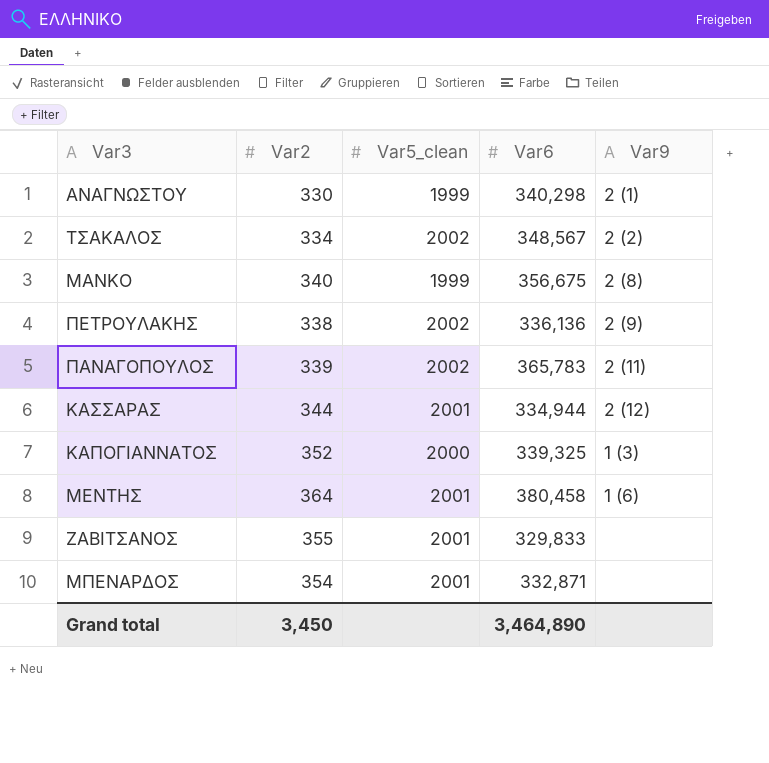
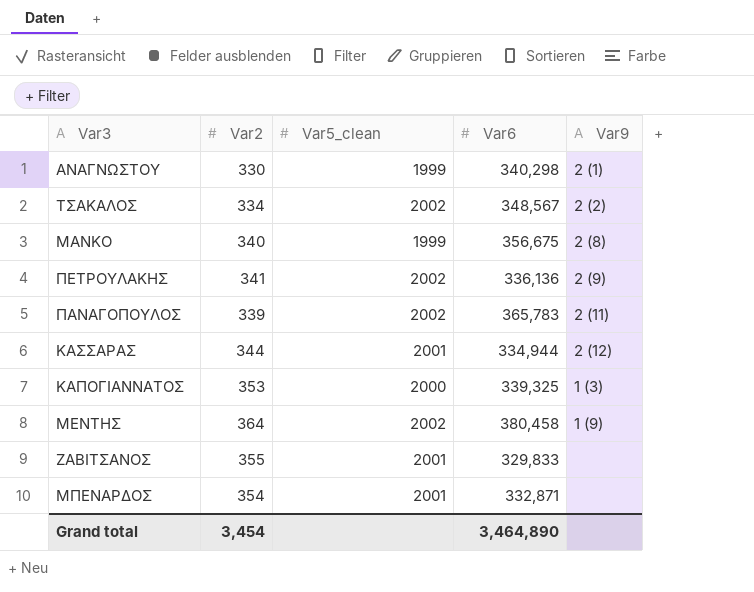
ΠΕΤΡΟΥΛΑΚΗΣ | Var2: 338 -> 341
ΚΑΠΟΓΙΑΝΝΑΤΟΣ | Var2: 352 -> 353
ΜΕΝΤΗΣ | Var5_clean: 2001 -> 2002
ΜΕΝΤΗΣ | Var9: 1 (6) -> 1 (9)
Grand total | Var2: 3,450 -> 3,454

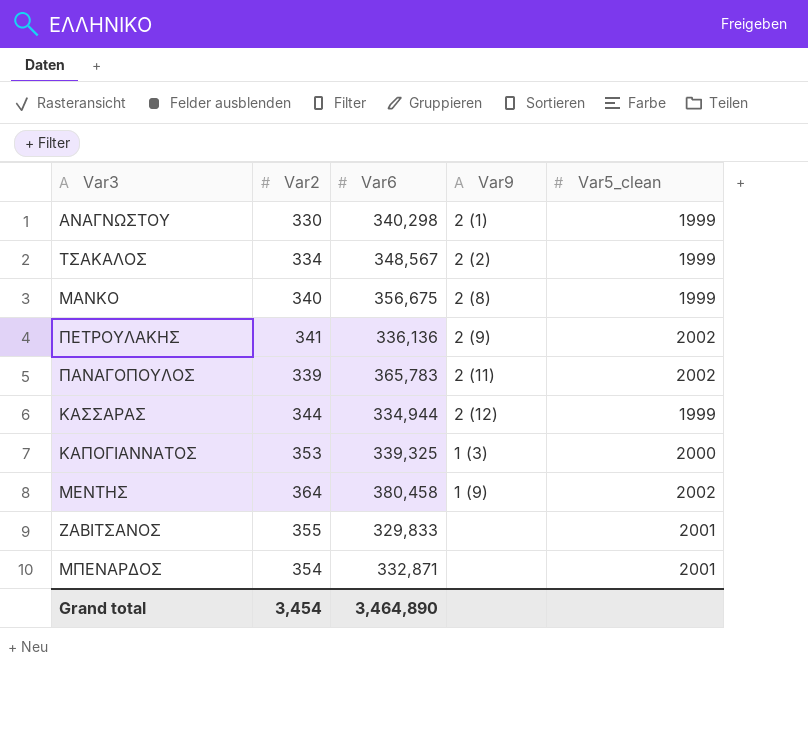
column Var5_clean | position: 3 -> 5
ΤΣΑΚΑΛΟΣ | Var5_clean: 2002 -> 1999
ΚΑΣΣΑΡΑΣ | Var5_clean: 2001 -> 1999

